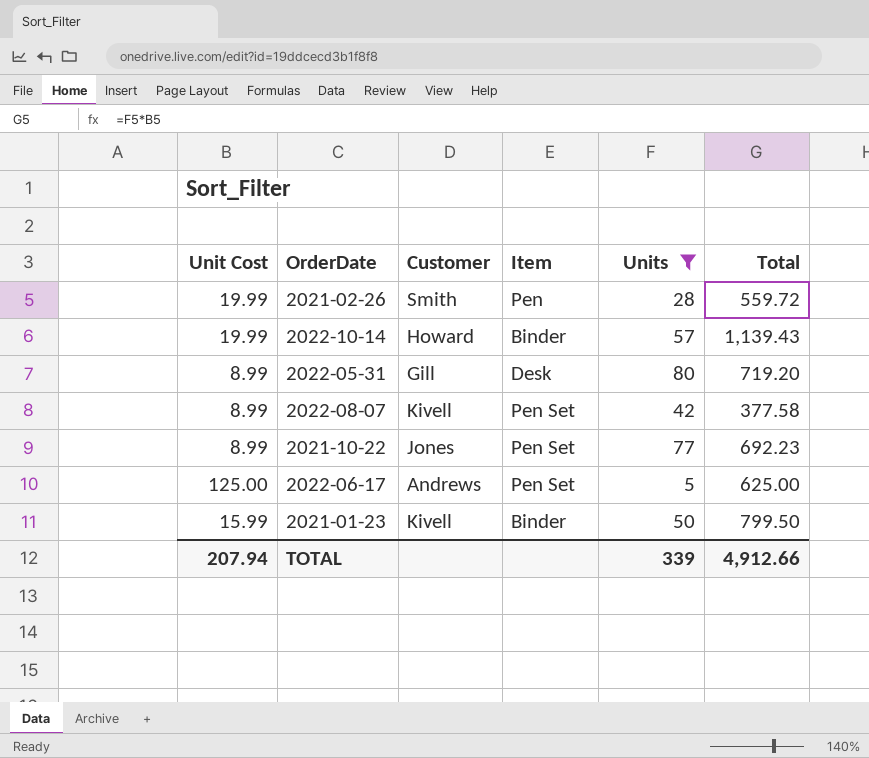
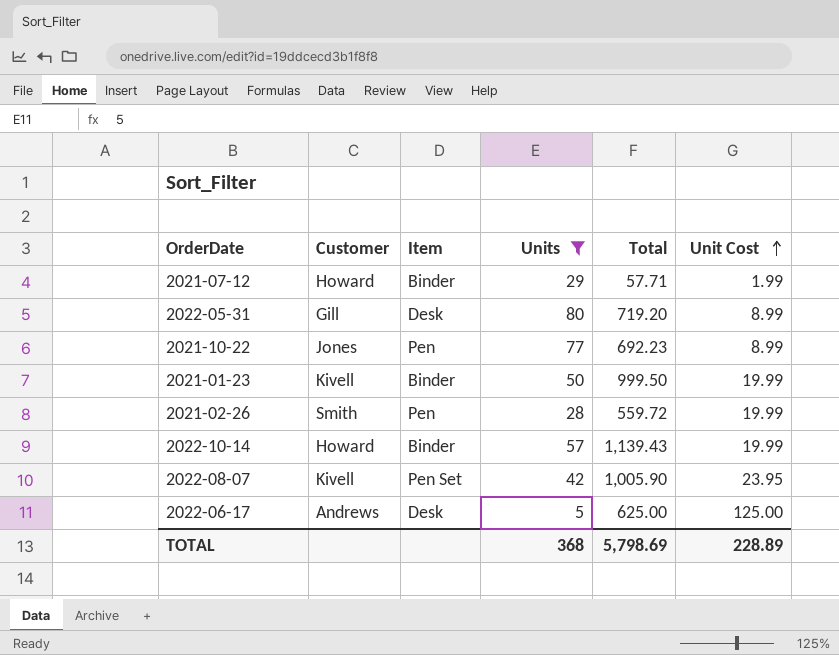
row order: none -> Unit Cost ascending
column Unit Cost | position: 1 -> 6
row 2021-07-12: none -> Howard | Binder | 29 | 57.71 | 1.99
2021-10-22 | Item: Pen Set -> Pen
2021-01-23 | Total: 799.50 -> 999.50
2021-01-23 | Unit Cost: 15.99 -> 19.99
2022-08-07 | Total: 377.58 -> 1,005.90
2022-08-07 | Unit Cost: 8.99 -> 23.95
2022-06-17 | Item: Pen Set -> Desk
TOTAL | Units: 339 -> 368
TOTAL | Total: 4,912.66 -> 5,798.69
TOTAL | Unit Cost: 207.94 -> 228.89

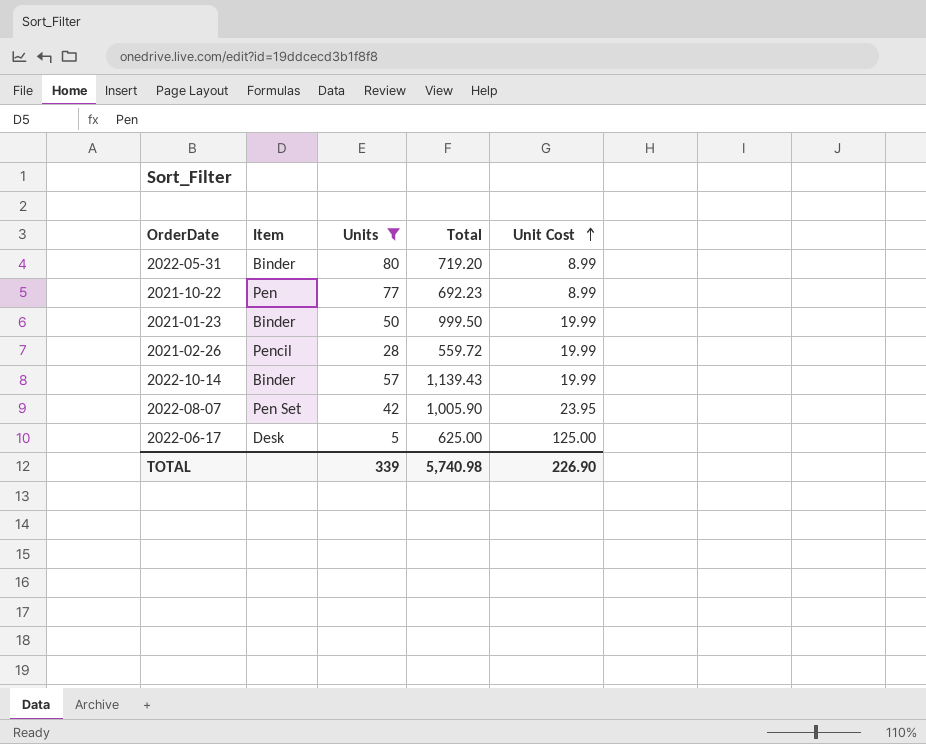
column Customer | position: 2 -> none
row 2021-07-12: Howard | Binder | 29 | 57.71 | 1.99 -> none
2022-05-31 | Item: Desk -> Binder
2021-02-26 | Item: Pen -> Pencil
TOTAL | Units: 368 -> 339
TOTAL | Total: 5,798.69 -> 5,740.98
TOTAL | Unit Cost: 228.89 -> 226.90

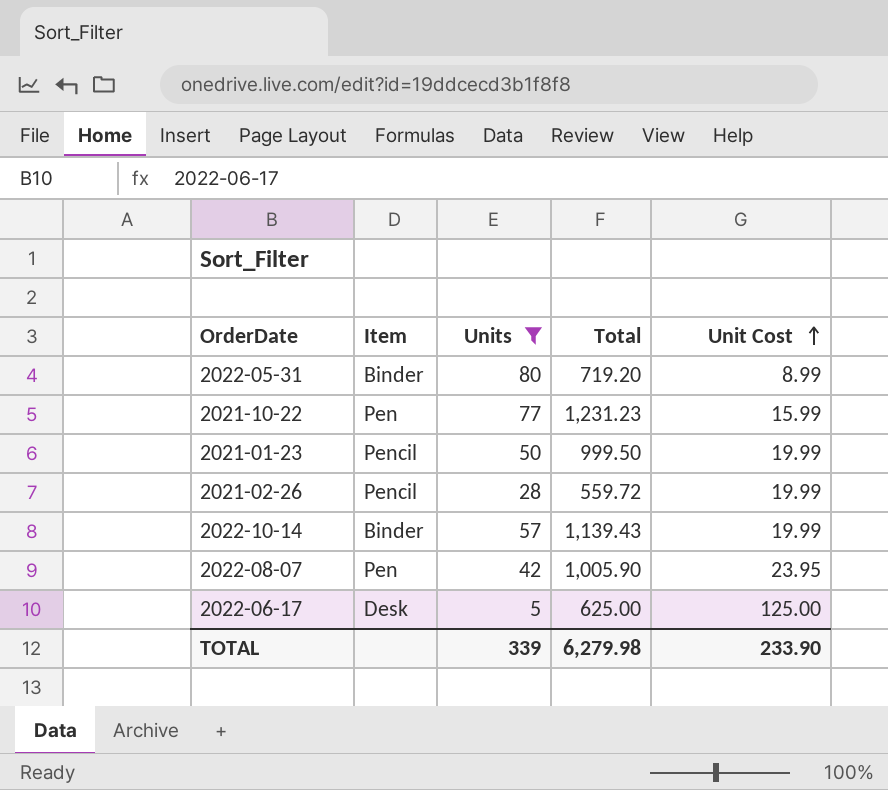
2021-10-22 | Total: 692.23 -> 1,231.23
2021-10-22 | Unit Cost: 8.99 -> 15.99
2021-01-23 | Item: Binder -> Pencil
2022-08-07 | Item: Pen Set -> Pen
TOTAL | Total: 5,740.98 -> 6,279.98
TOTAL | Unit Cost: 226.90 -> 233.90

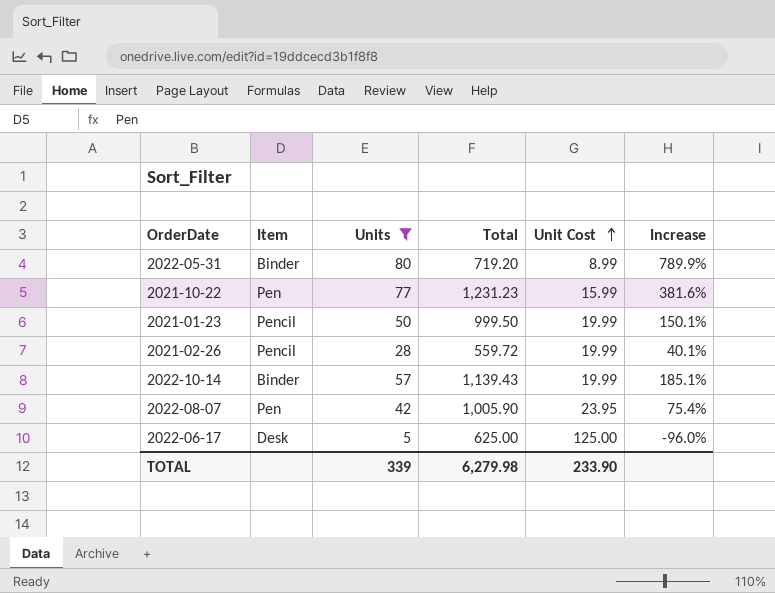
column Increase | formula: none -> ([Units] - [Unit Cost]) / [Unit Cost]

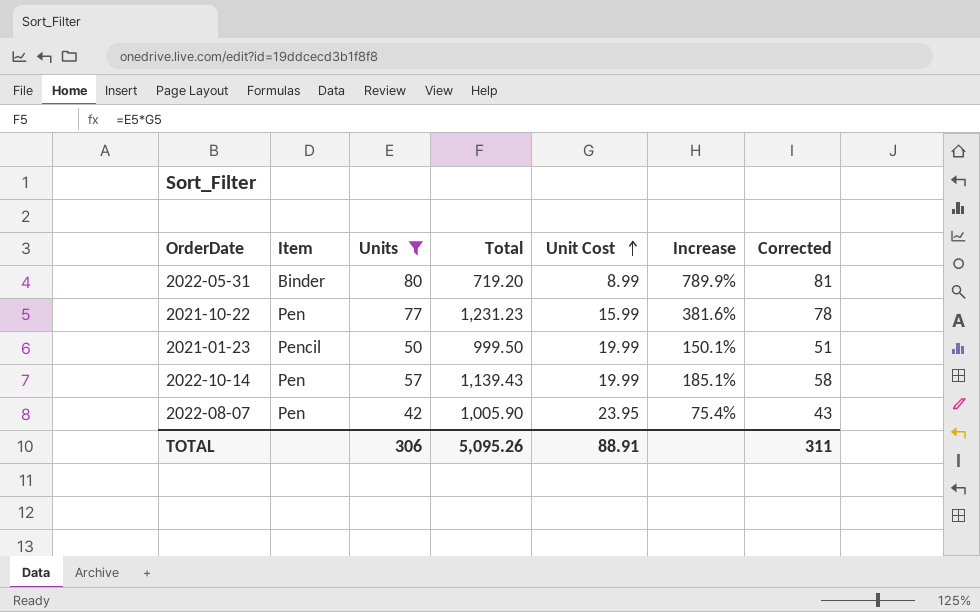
column Corrected | formula: none -> [Units] + 1
row 2021-02-26: Pencil | 28 | 559.72 | 19.99 | 40.1% -> none
row 2022-06-17: Desk | 5 | 625.00 | 125.00 | -96.0% -> none
2022-10-14 | Item: Binder -> Pen
TOTAL | Units: 339 -> 306
TOTAL | Total: 6,279.98 -> 5,095.26
TOTAL | Unit Cost: 233.90 -> 88.91

